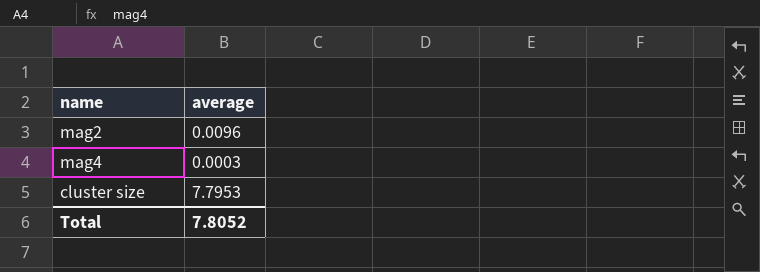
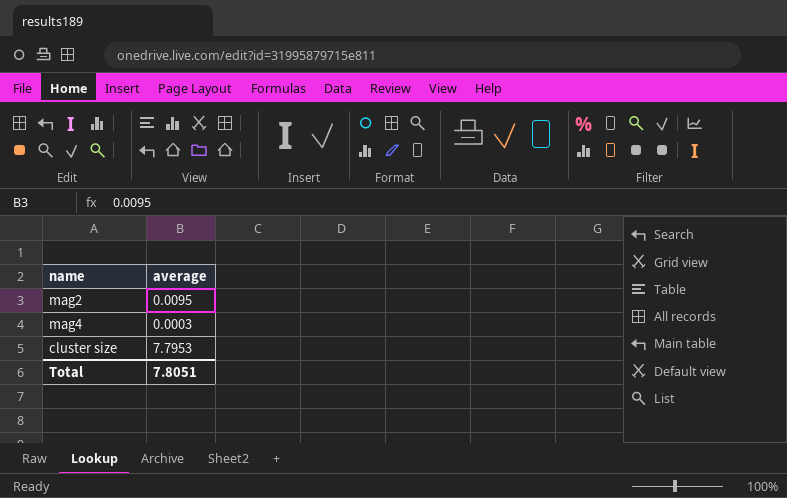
mag2 | average: 0.0096 -> 0.0095
Total | average: 7.8052 -> 7.8051

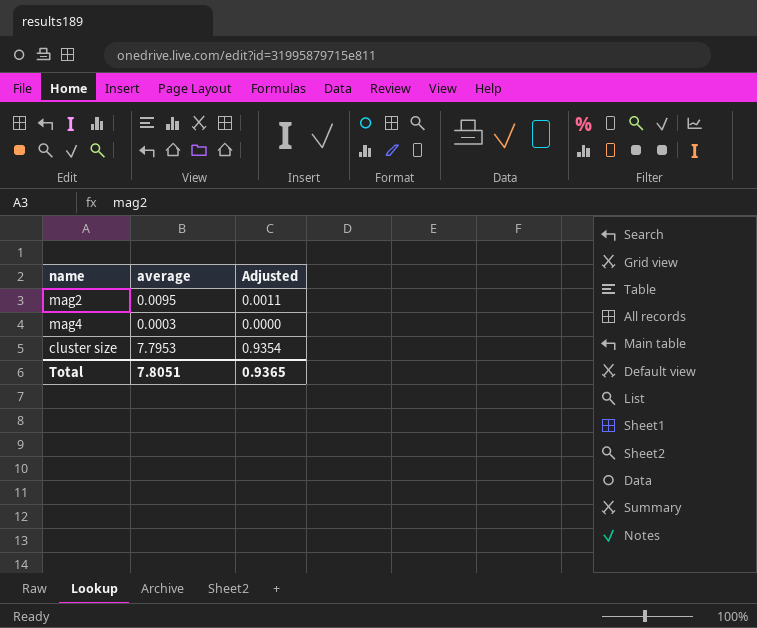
column Adjusted | formula: none -> [average] * 0.12

